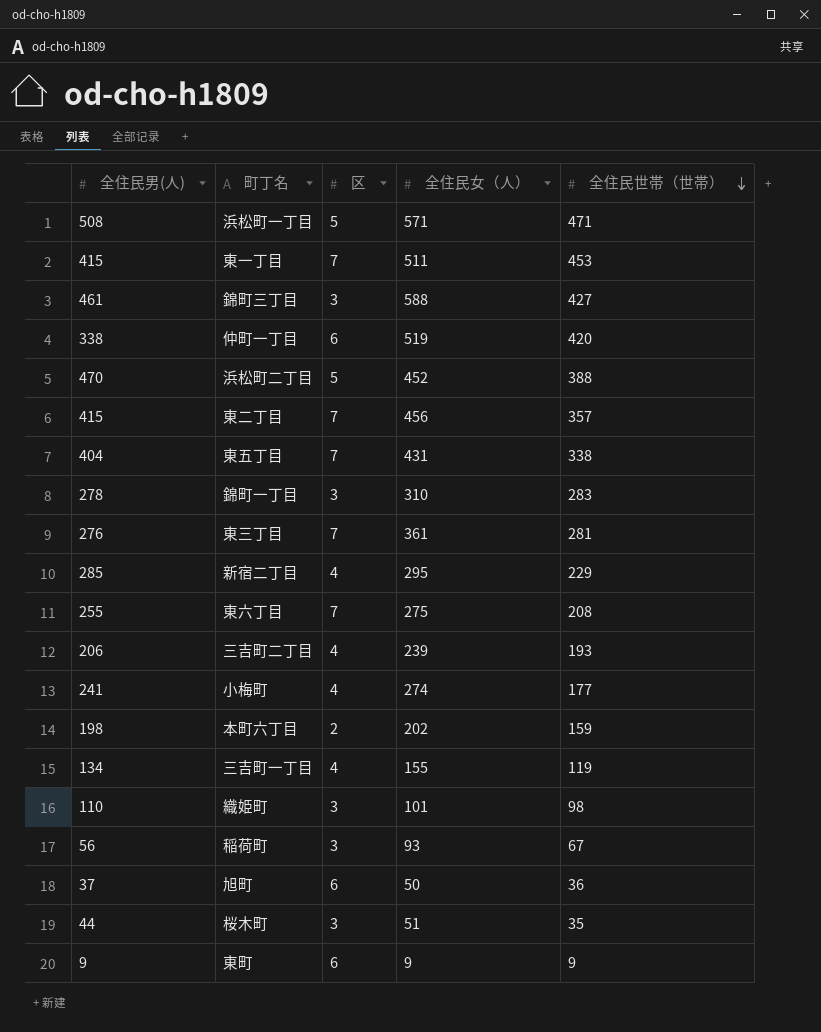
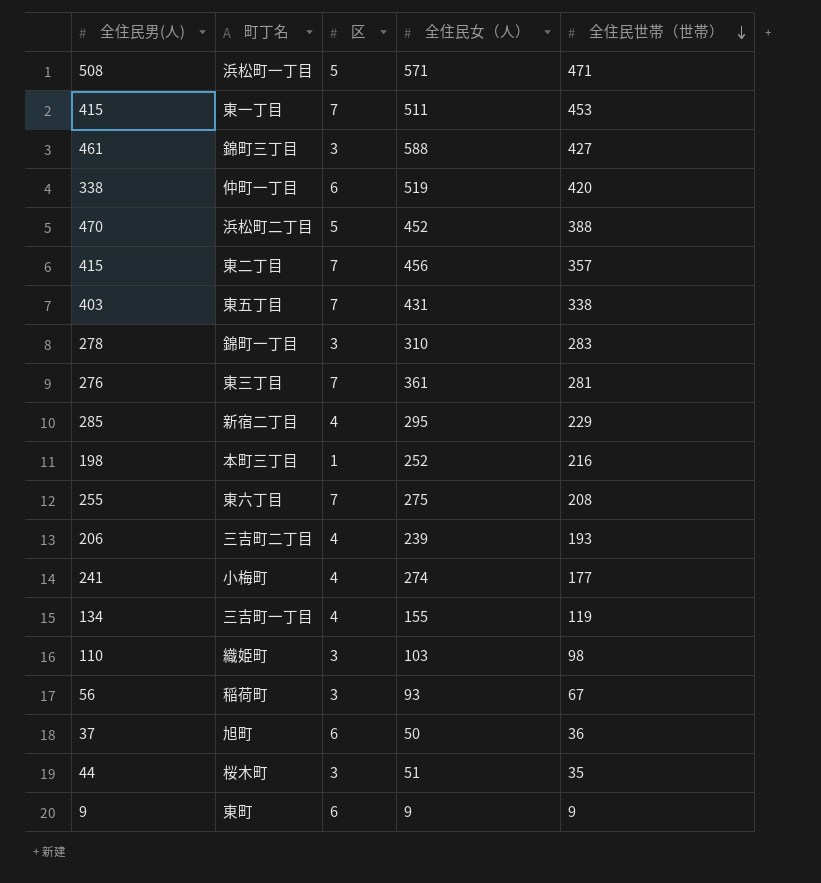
row 本町六丁目: 198 | 2 | 202 | 159 -> none
東五丁目 | 全住民男(人): 404 -> 403
row 本町三丁目: none -> 198 | 1 | 252 | 216
織姫町 | 全住民女（人）: 101 -> 103

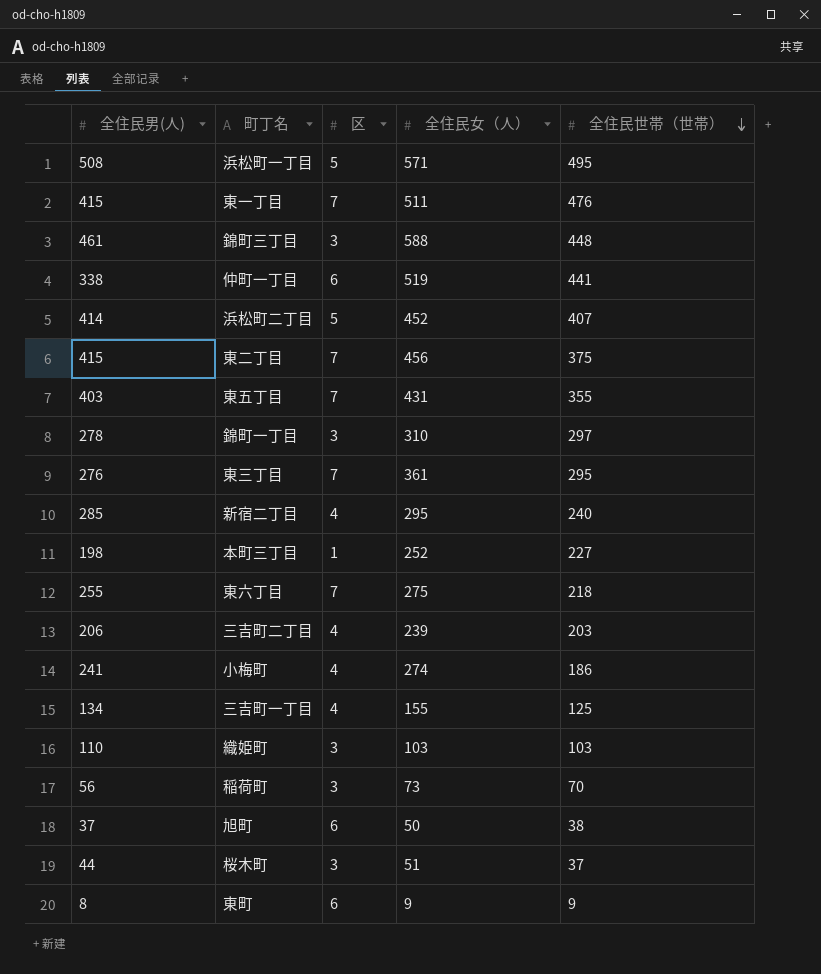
浜松町一丁目 | 全住民世帯（世帯）: 471 -> 495
東一丁目 | 全住民世帯（世帯）: 453 -> 476
錦町三丁目 | 全住民世帯（世帯）: 427 -> 448
仲町一丁目 | 全住民世帯（世帯）: 420 -> 441
浜松町二丁目 | 全住民男(人): 470 -> 414
浜松町二丁目 | 全住民世帯（世帯）: 388 -> 407
東二丁目 | 全住民世帯（世帯）: 357 -> 375
東五丁目 | 全住民世帯（世帯）: 338 -> 355
錦町一丁目 | 全住民世帯（世帯）: 283 -> 297
東三丁目 | 全住民世帯（世帯）: 281 -> 295
新宿二丁目 | 全住民世帯（世帯）: 229 -> 240
本町三丁目 | 全住民世帯（世帯）: 216 -> 227
東六丁目 | 全住民世帯（世帯）: 208 -> 218
三吉町二丁目 | 全住民世帯（世帯）: 193 -> 203
小梅町 | 全住民世帯（世帯）: 177 -> 186
三吉町一丁目 | 全住民世帯（世帯）: 119 -> 125
織姫町 | 全住民世帯（世帯）: 98 -> 103
稲荷町 | 全住民女（人）: 93 -> 73
稲荷町 | 全住民世帯（世帯）: 67 -> 70
旭町 | 全住民世帯（世帯）: 36 -> 38
桜木町 | 全住民世帯（世帯）: 35 -> 37
東町 | 全住民男(人): 9 -> 8

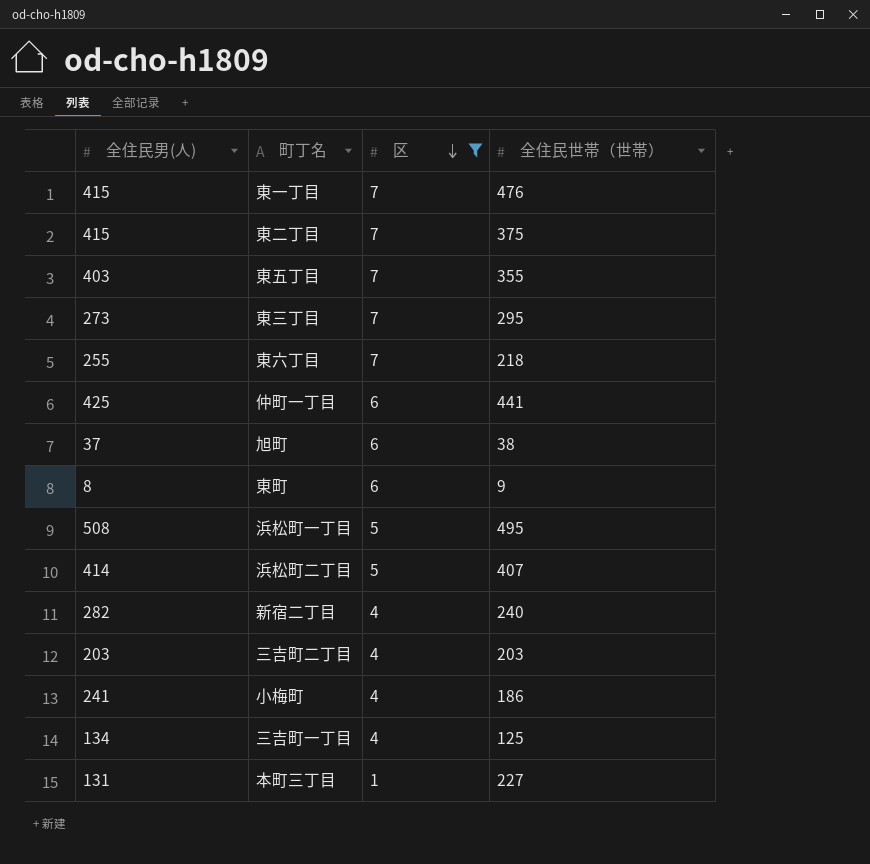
filter: none -> 区 != 3
row order: 全住民世帯（世帯） descending -> 区 descending
column 全住民女（人） | position: 4 -> none
東三丁目 | 全住民男(人): 276 -> 273
仲町一丁目 | 全住民男(人): 338 -> 425
新宿二丁目 | 全住民男(人): 285 -> 282
三吉町二丁目 | 全住民男(人): 206 -> 203
本町三丁目 | 全住民男(人): 198 -> 131

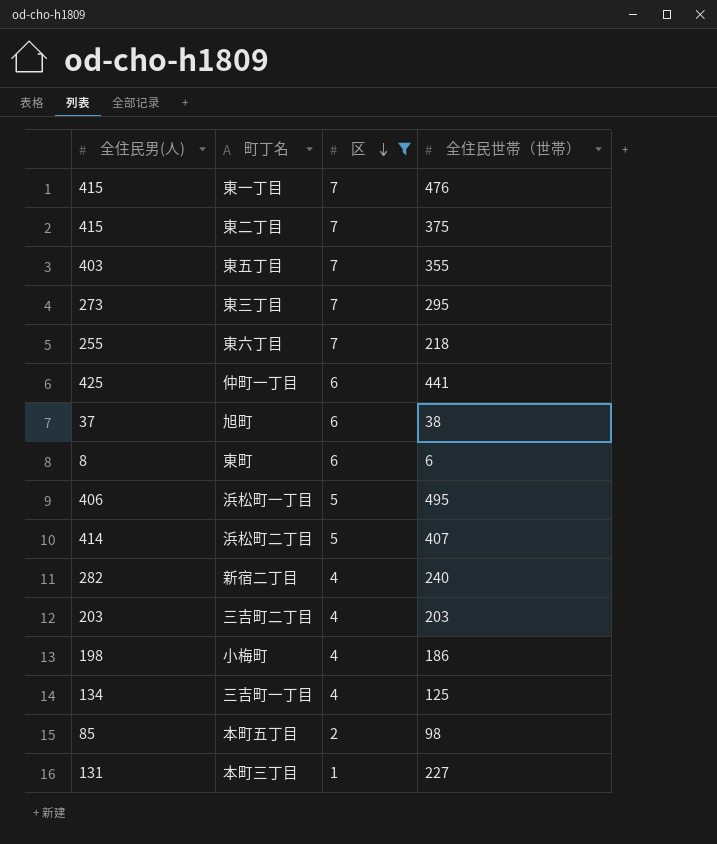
東町 | 全住民世帯（世帯）: 9 -> 6
浜松町一丁目 | 全住民男(人): 508 -> 406
小梅町 | 全住民男(人): 241 -> 198
row 本町五丁目: none -> 85 | 2 | 98

